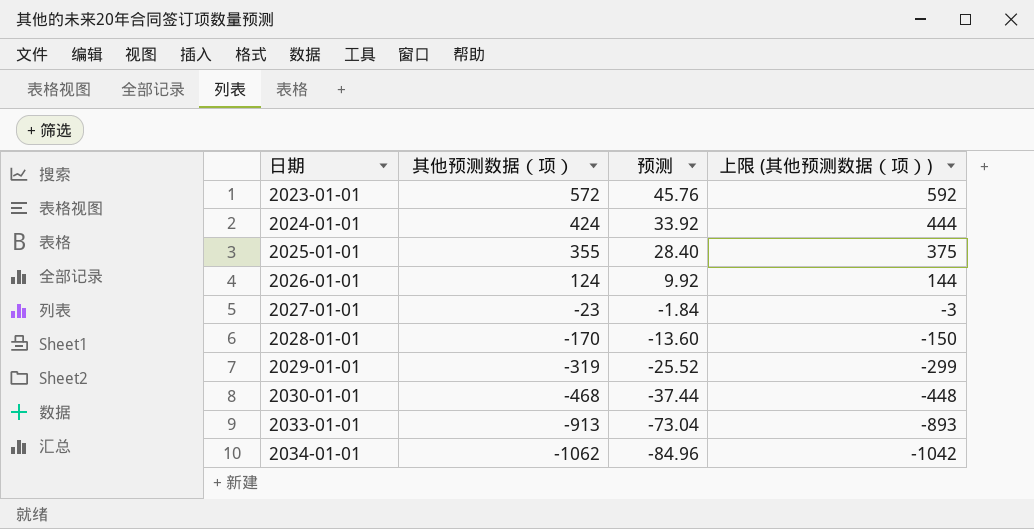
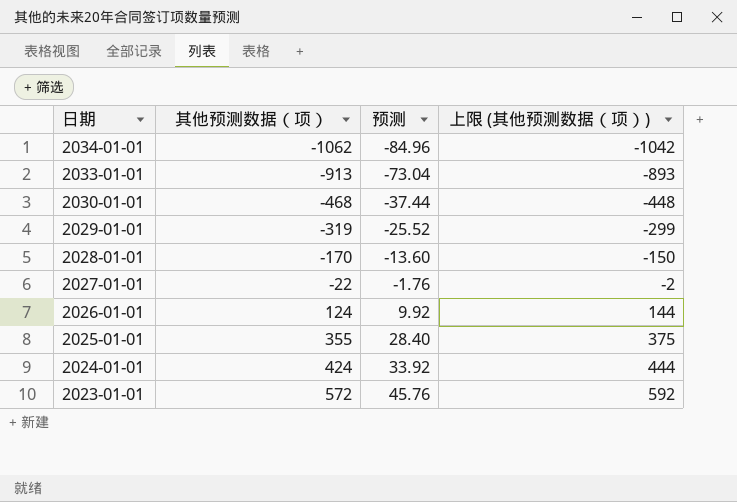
row order: 日期 ascending -> 日期 descending
2027-01-01 | 其他预测数据（项）: -23 -> -22
2027-01-01 | 预测: -1.84 -> -1.76
2027-01-01 | 上限 (其他预测数据（项）): -3 -> -2

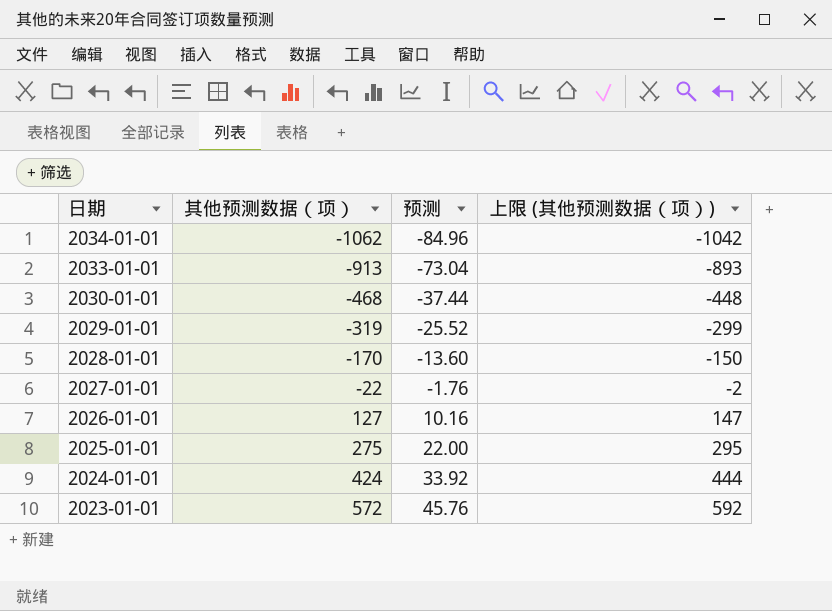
2026-01-01 | 其他预测数据（项）: 124 -> 127
2026-01-01 | 预测: 9.92 -> 10.16
2026-01-01 | 上限 (其他预测数据（项）): 144 -> 147
2025-01-01 | 其他预测数据（项）: 355 -> 275
2025-01-01 | 预测: 28.40 -> 22.00
2025-01-01 | 上限 (其他预测数据（项）): 375 -> 295

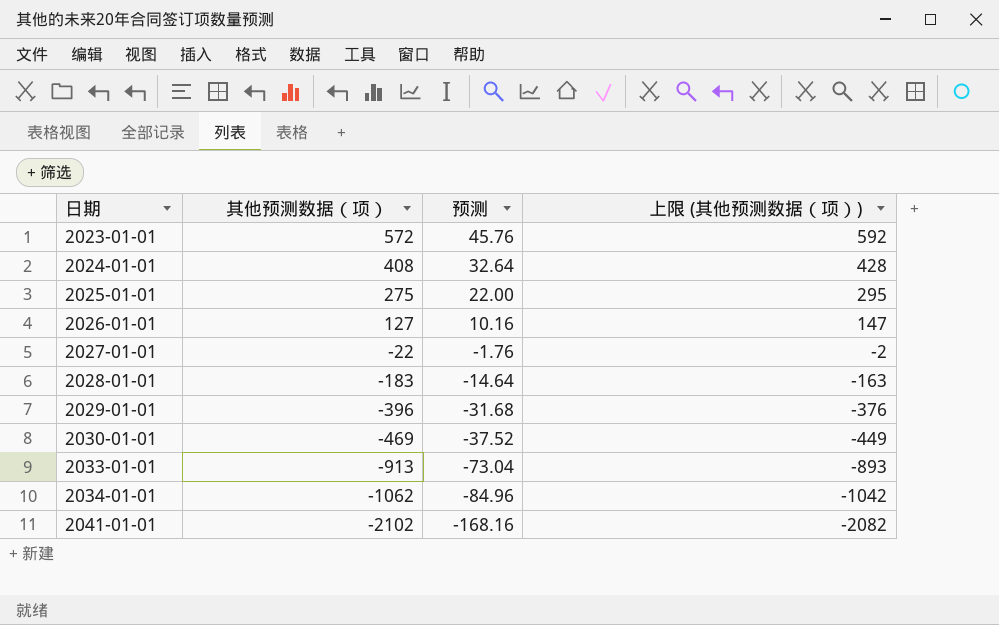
row order: 日期 descending -> 日期 ascending
2024-01-01 | 其他预测数据（项）: 424 -> 408
2024-01-01 | 预测: 33.92 -> 32.64
2024-01-01 | 上限 (其他预测数据（项）): 444 -> 428
2028-01-01 | 其他预测数据（项）: -170 -> -183
2028-01-01 | 预测: -13.60 -> -14.64
2028-01-01 | 上限 (其他预测数据（项）): -150 -> -163
2029-01-01 | 其他预测数据（项）: -319 -> -396
2029-01-01 | 预测: -25.52 -> -31.68
2029-01-01 | 上限 (其他预测数据（项）): -299 -> -376
2030-01-01 | 其他预测数据（项）: -468 -> -469
2030-01-01 | 预测: -37.44 -> -37.52
2030-01-01 | 上限 (其他预测数据（项）): -448 -> -449
row 2041-01-01: none -> -2102 | -168.16 | -2082

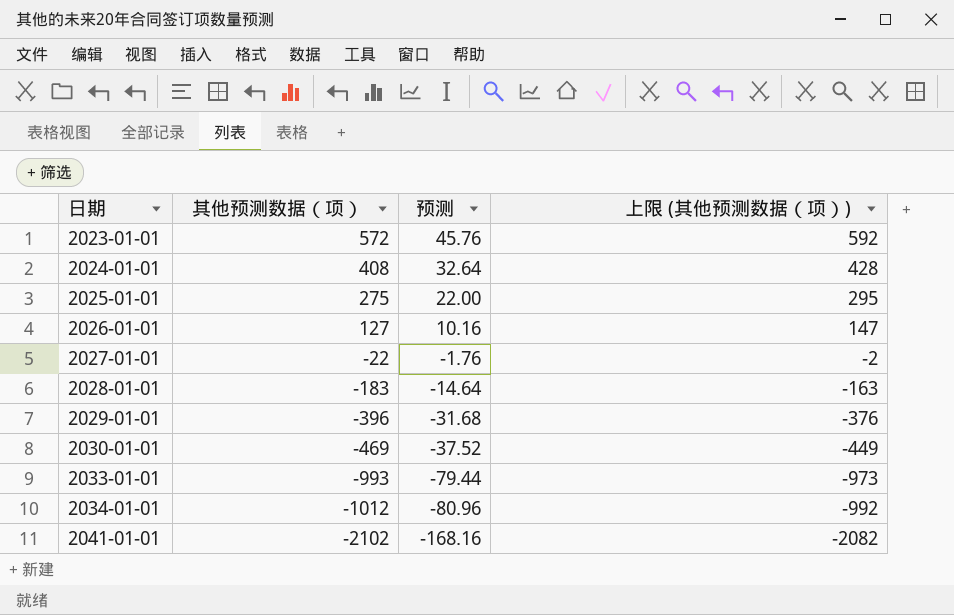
2033-01-01 | 其他预测数据（项）: -913 -> -993
2033-01-01 | 预测: -73.04 -> -79.44
2033-01-01 | 上限 (其他预测数据（项）): -893 -> -973
2034-01-01 | 其他预测数据（项）: -1062 -> -1012
2034-01-01 | 预测: -84.96 -> -80.96
2034-01-01 | 上限 (其他预测数据（项）): -1042 -> -992

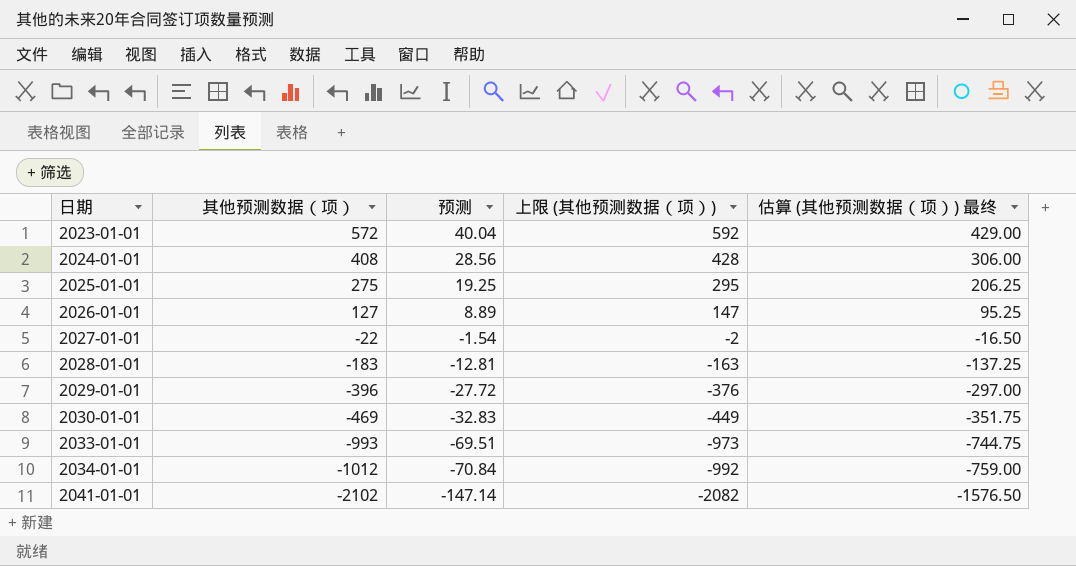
column 预测 | formula: [其他预测数据（项）] * 0.08 -> [其他预测数据（项）] * 0.07
column 估算 (其他预测数据（项）) 最终 | formula: none -> [其他预测数据（项）] * 0.75

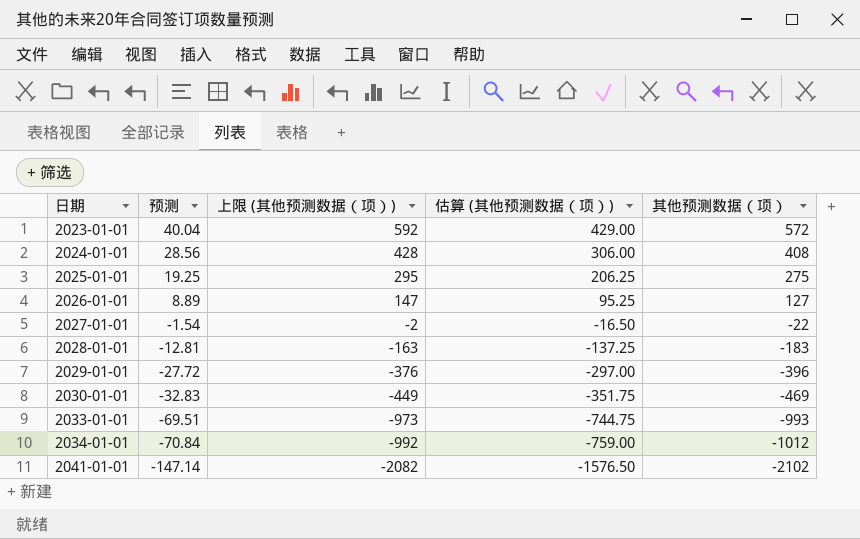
column name: 估算 (其他预测数据（项）) 最终 -> 估算 (其他预测数据（项）)
column 其他预测数据（项） | position: 2 -> 5

